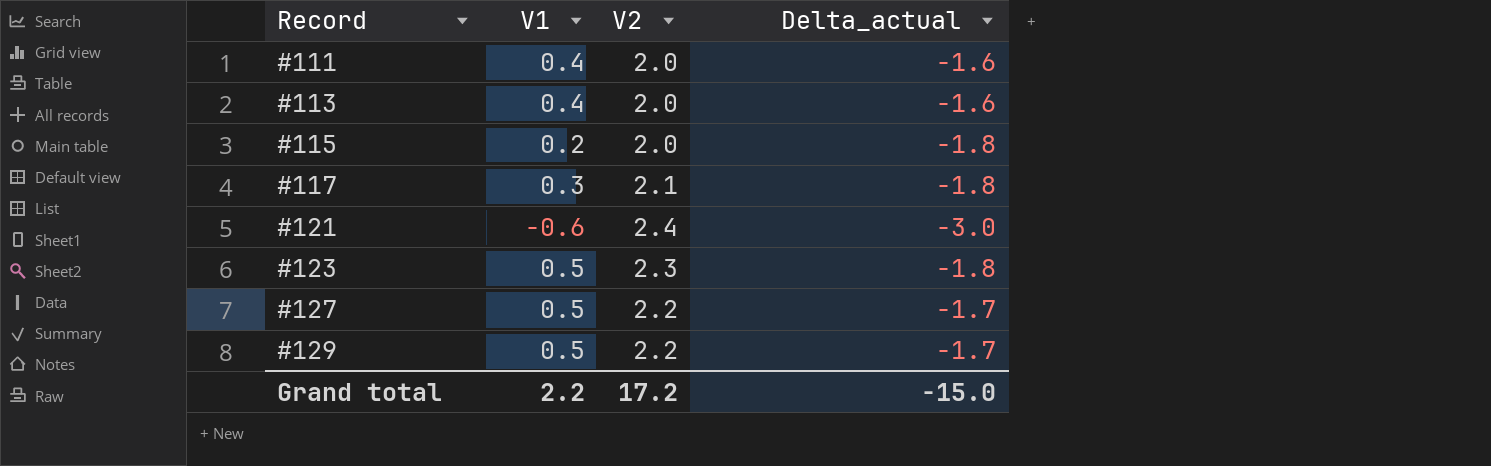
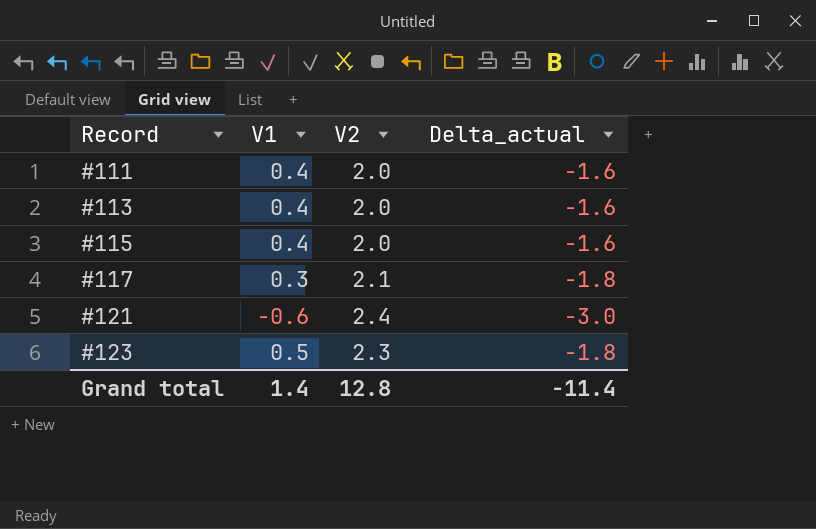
row #127: 0.5 | 2.2 | -1.7 -> none
row #129: 0.5 | 2.2 | -1.7 -> none
#115 | V1: 0.2 -> 0.4
#115 | Delta_actual: -1.8 -> -1.6
Grand total | V1: 2.2 -> 1.4
Grand total | V2: 17.2 -> 12.8
Grand total | Delta_actual: -15.0 -> -11.4

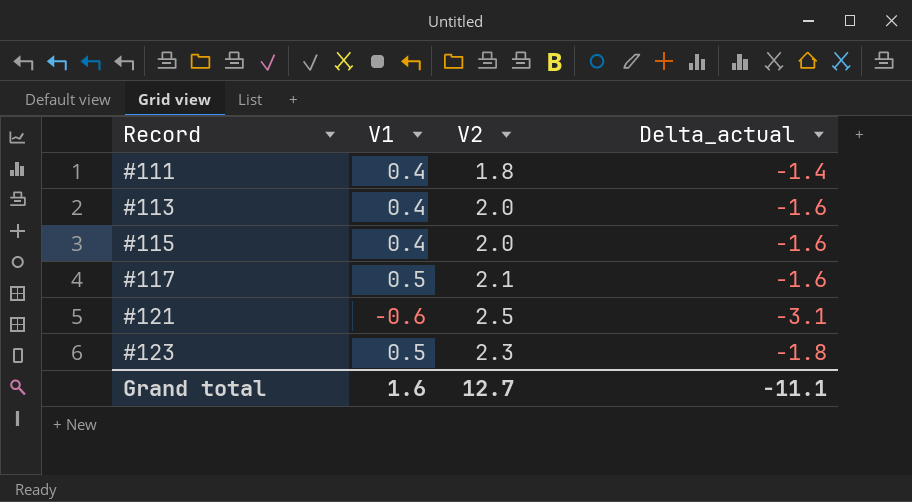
#111 | V2: 2.0 -> 1.8
#111 | Delta_actual: -1.6 -> -1.4
#117 | V1: 0.3 -> 0.5
#117 | Delta_actual: -1.8 -> -1.6
#121 | V2: 2.4 -> 2.5
#121 | Delta_actual: -3.0 -> -3.1
Grand total | V1: 1.4 -> 1.6
Grand total | V2: 12.8 -> 12.7
Grand total | Delta_actual: -11.4 -> -11.1

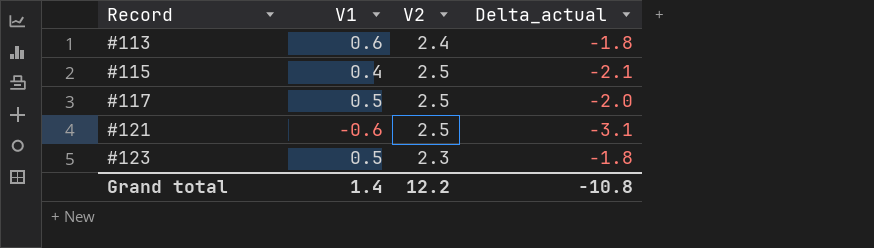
row #111: 0.4 | 1.8 | -1.4 -> none
#113 | V1: 0.4 -> 0.6
#113 | V2: 2.0 -> 2.4
#113 | Delta_actual: -1.6 -> -1.8
#115 | V2: 2.0 -> 2.5
#115 | Delta_actual: -1.6 -> -2.1
#117 | V2: 2.1 -> 2.5
#117 | Delta_actual: -1.6 -> -2.0
Grand total | V1: 1.6 -> 1.4
Grand total | V2: 12.7 -> 12.2
Grand total | Delta_actual: -11.1 -> -10.8

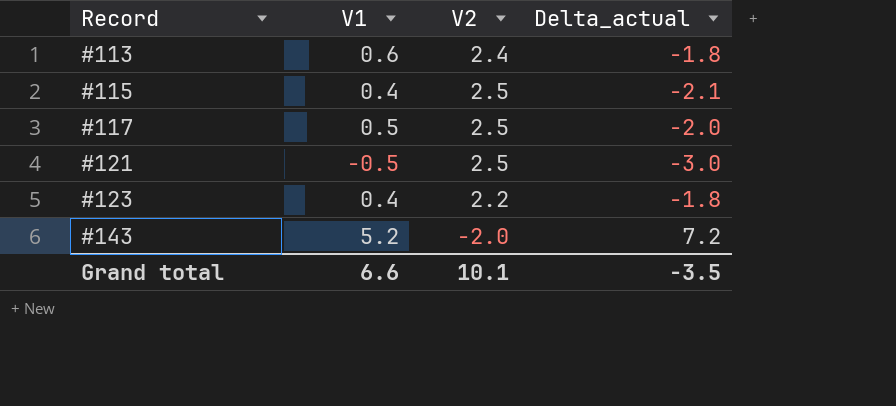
#121 | V1: -0.6 -> -0.5
#121 | Delta_actual: -3.1 -> -3.0
#123 | V1: 0.5 -> 0.4
#123 | V2: 2.3 -> 2.2
row #143: none -> 5.2 | -2.0 | 7.2
Grand total | V1: 1.4 -> 6.6
Grand total | V2: 12.2 -> 10.1
Grand total | Delta_actual: -10.8 -> -3.5

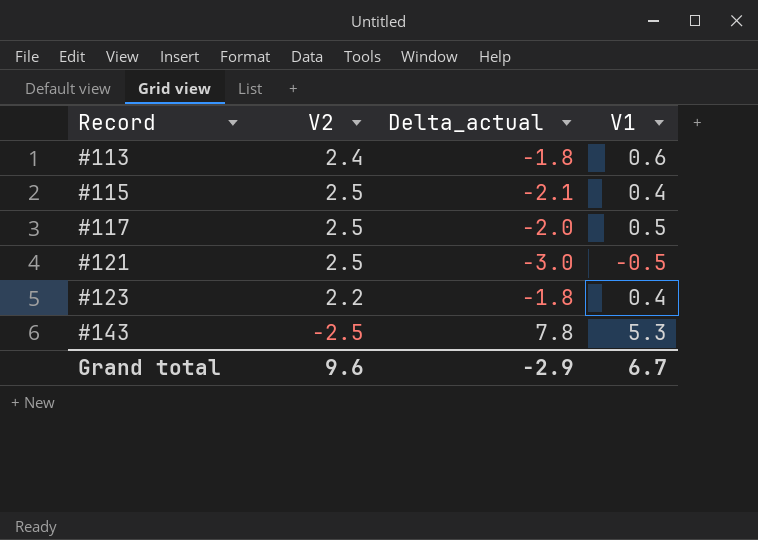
column V1 | position: 2 -> 4
#143 | V2: -2.0 -> -2.5
#143 | Delta_actual: 7.2 -> 7.8
#143 | V1: 5.2 -> 5.3
Grand total | V2: 10.1 -> 9.6
Grand total | Delta_actual: -3.5 -> -2.9
Grand total | V1: 6.6 -> 6.7

